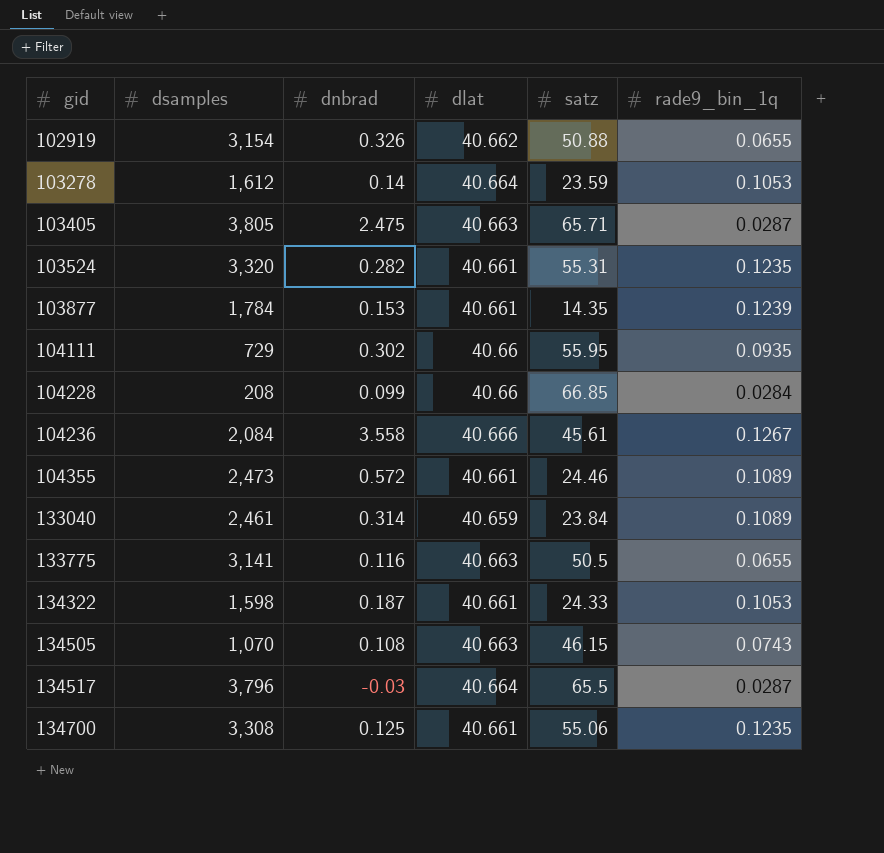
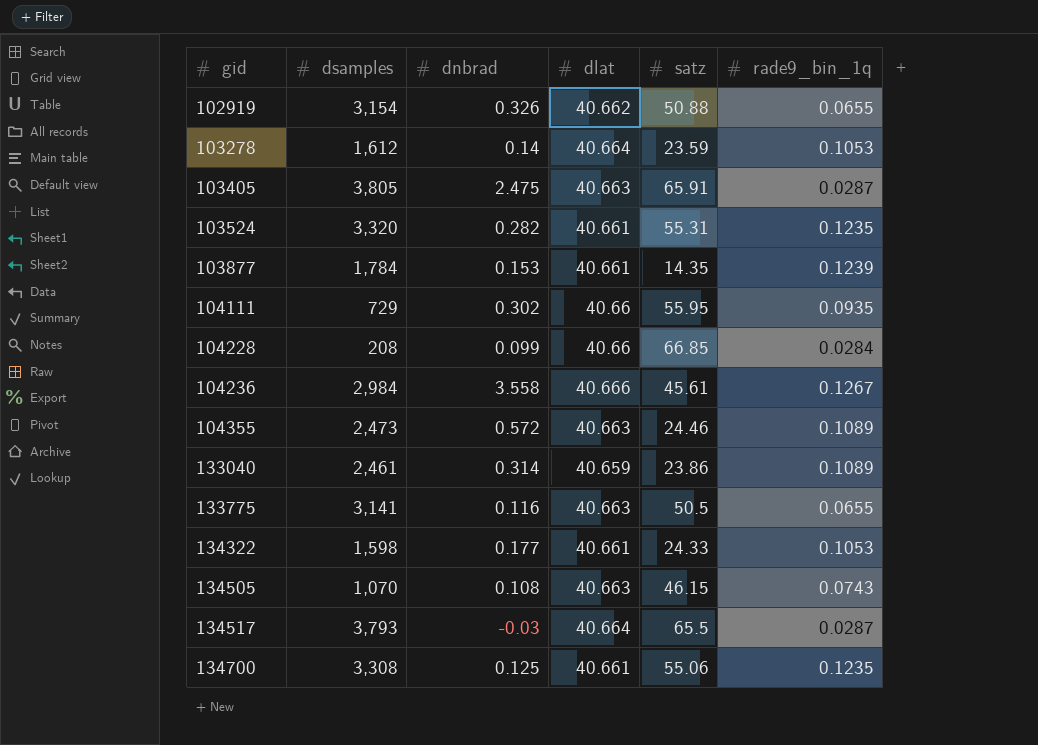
103405 | satz: 65.71 -> 65.91
104236 | dsamples: 2,084 -> 2,984
104355 | dlat: 40.661 -> 40.663
133040 | satz: 23.84 -> 23.86
134322 | dnbrad: 0.187 -> 0.177
134517 | dsamples: 3,796 -> 3,793

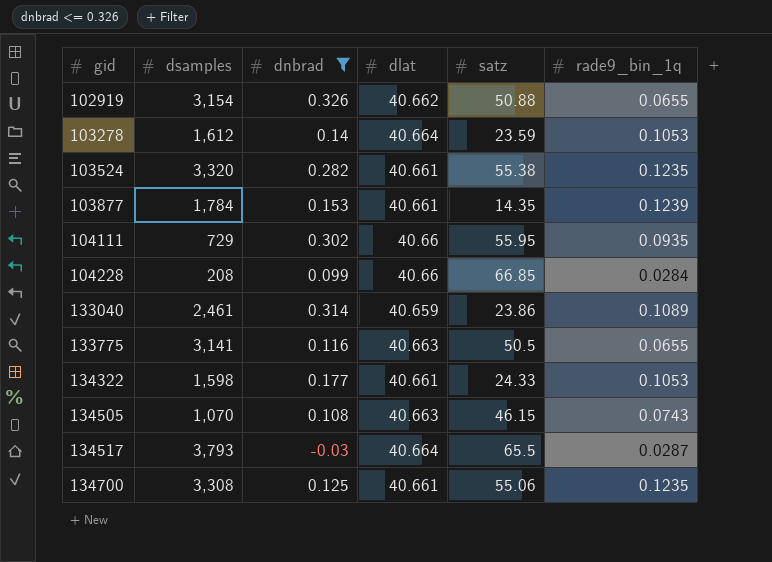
filter: none -> dnbrad <= 0.326
103524 | satz: 55.31 -> 55.38

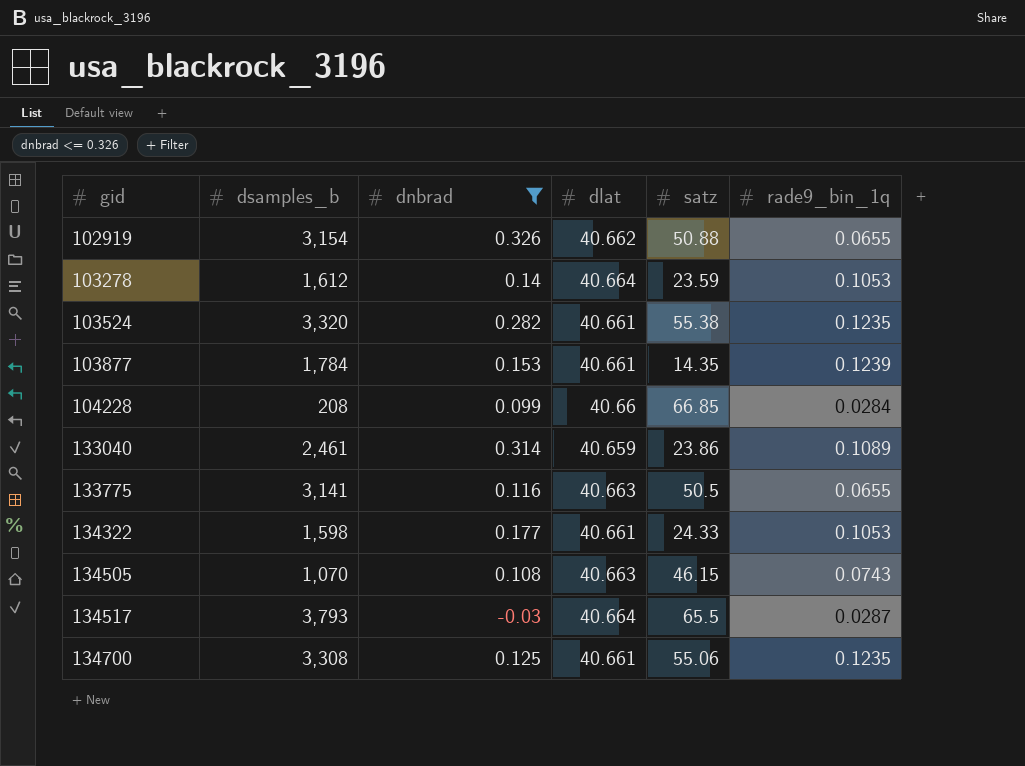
column name: dsamples -> dsamples_b
row 104111: 729 | 0.302 | 40.66 | 55.95 | 0.0935 -> none

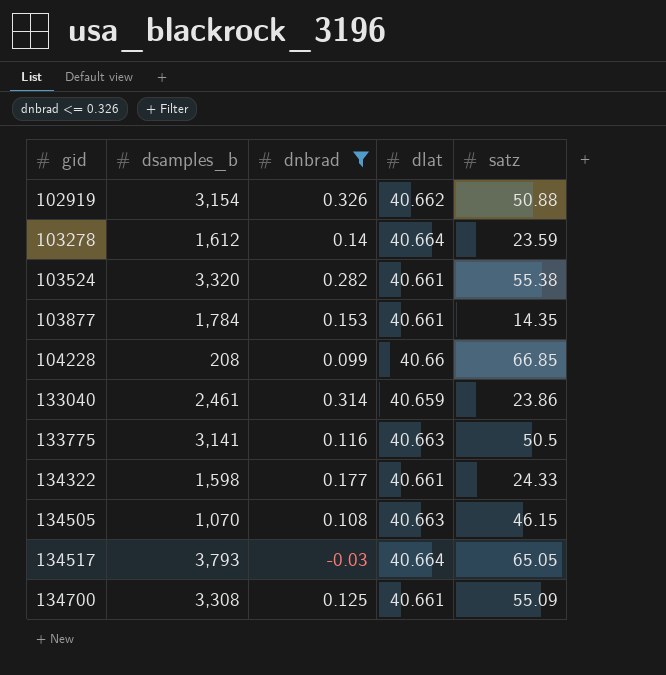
column rade9_bin_1q | position: 6 -> none
134517 | satz: 65.5 -> 65.05
134700 | satz: 55.06 -> 55.09

